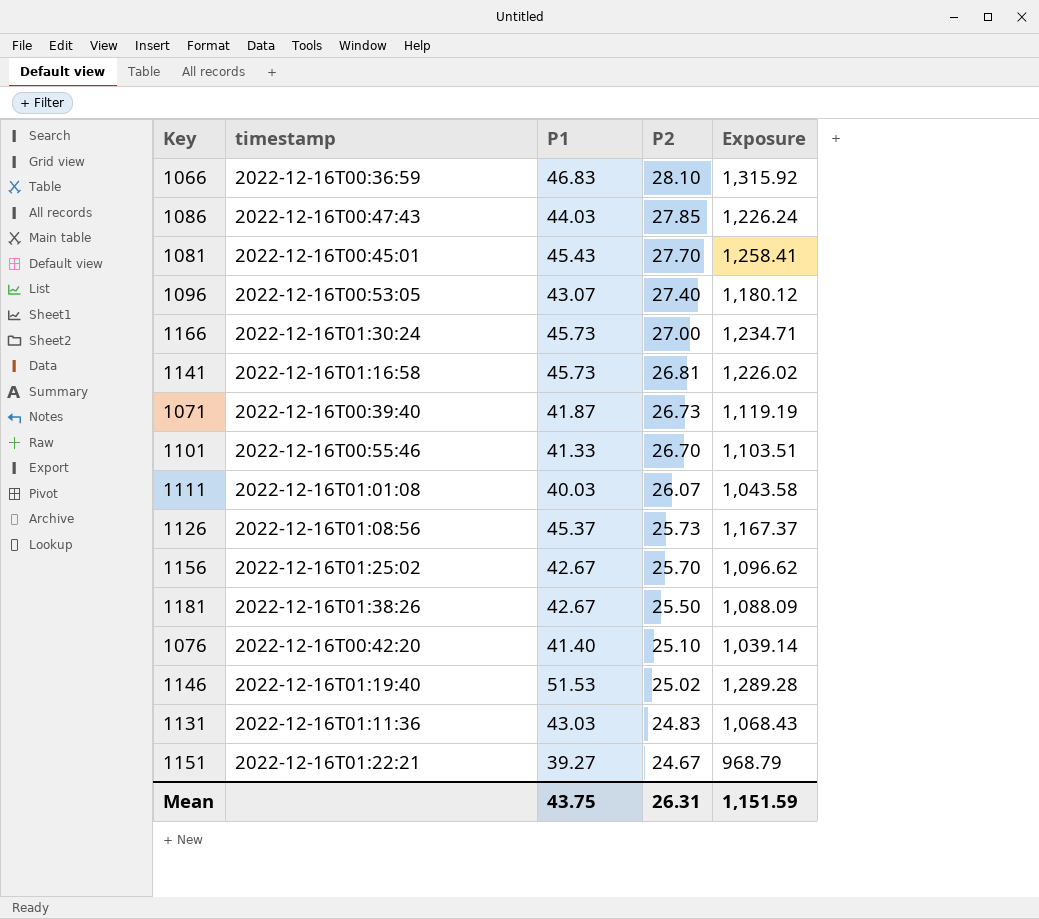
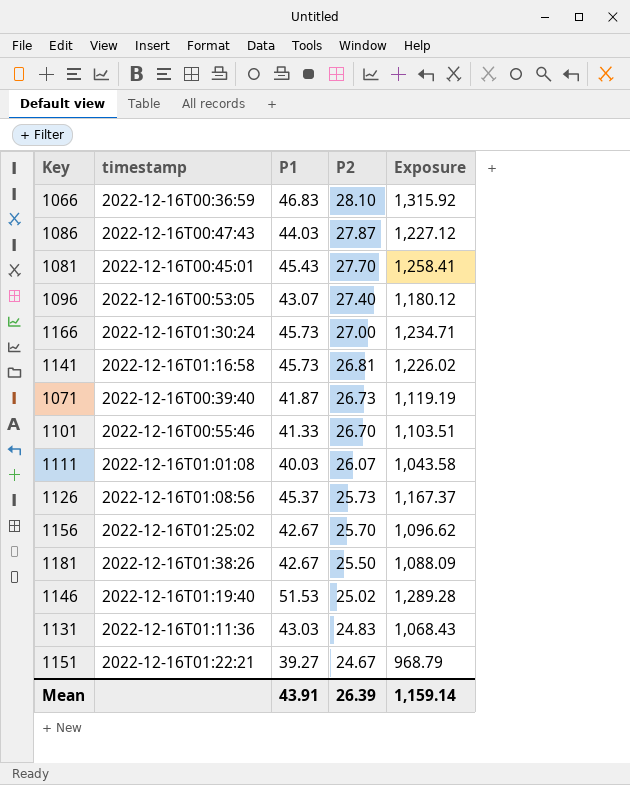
row 1076: 2022-12-16T00:42:20 | 41.40 | 25.10 | 1,039.14 -> none
1086 | P2: 27.85 -> 27.87
1086 | Exposure: 1,226.24 -> 1,227.12
Mean | P1: 43.75 -> 43.91
Mean | P2: 26.31 -> 26.39
Mean | Exposure: 1,151.59 -> 1,159.14

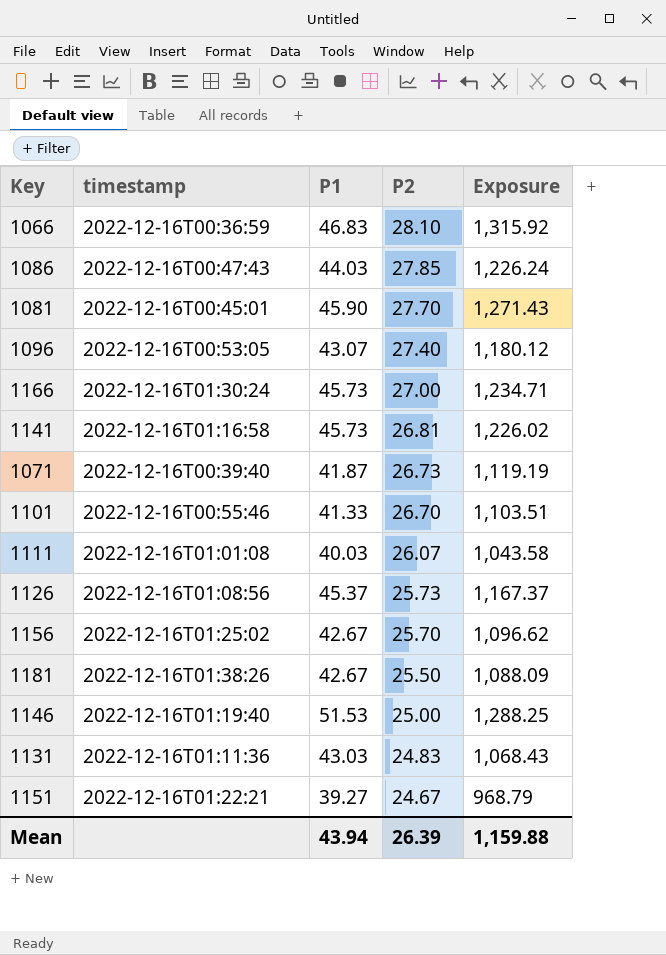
1086 | P2: 27.87 -> 27.85
1086 | Exposure: 1,227.12 -> 1,226.24
1081 | P1: 45.43 -> 45.90
1081 | Exposure: 1,258.41 -> 1,271.43
1146 | P2: 25.02 -> 25.00
1146 | Exposure: 1,289.28 -> 1,288.25
Mean | P1: 43.91 -> 43.94
Mean | Exposure: 1,159.14 -> 1,159.88

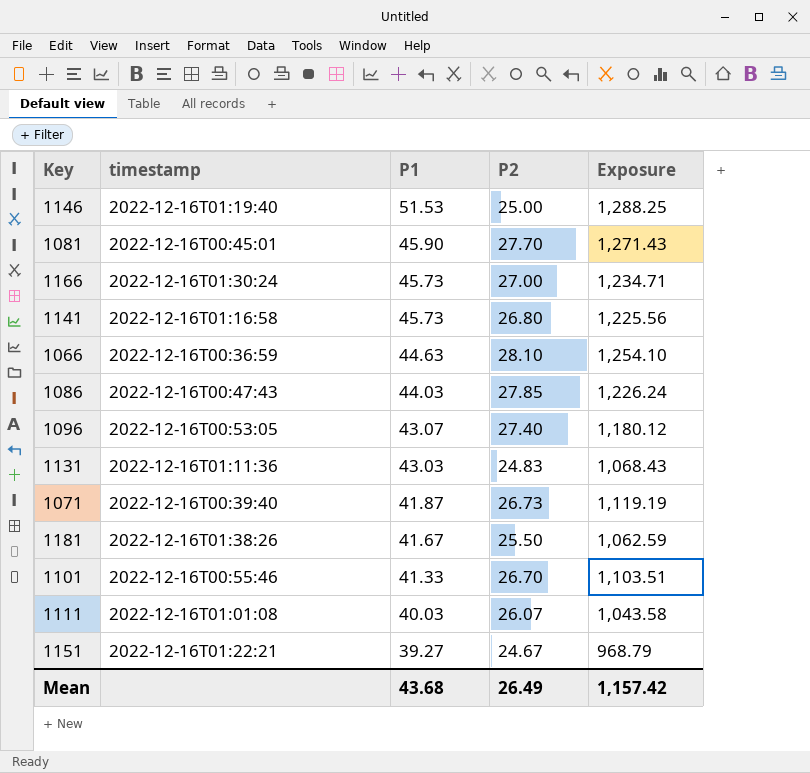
row order: P2 descending -> P1 descending
row 1126: 2022-12-16T01:08:56 | 45.37 | 25.73 | 1,167.37 -> none
row 1156: 2022-12-16T01:25:02 | 42.67 | 25.70 | 1,096.62 -> none
1141 | P2: 26.81 -> 26.80
1141 | Exposure: 1,226.02 -> 1,225.56
1066 | P1: 46.83 -> 44.63
1066 | Exposure: 1,315.92 -> 1,254.10
1181 | P1: 42.67 -> 41.67
1181 | Exposure: 1,088.09 -> 1,062.59
Mean | P1: 43.94 -> 43.68
Mean | P2: 26.39 -> 26.49
Mean | Exposure: 1,159.88 -> 1,157.42

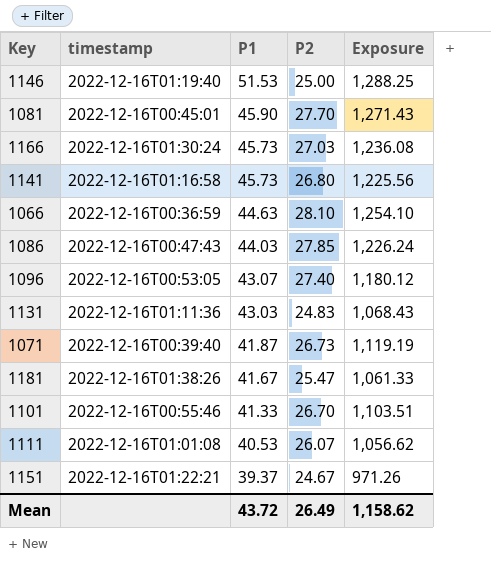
1166 | P2: 27.00 -> 27.03
1166 | Exposure: 1,234.71 -> 1,236.08
1181 | P2: 25.50 -> 25.47
1181 | Exposure: 1,062.59 -> 1,061.33
1111 | P1: 40.03 -> 40.53
1111 | Exposure: 1,043.58 -> 1,056.62
1151 | P1: 39.27 -> 39.37
1151 | Exposure: 968.79 -> 971.26
Mean | P1: 43.68 -> 43.72
Mean | Exposure: 1,157.42 -> 1,158.62

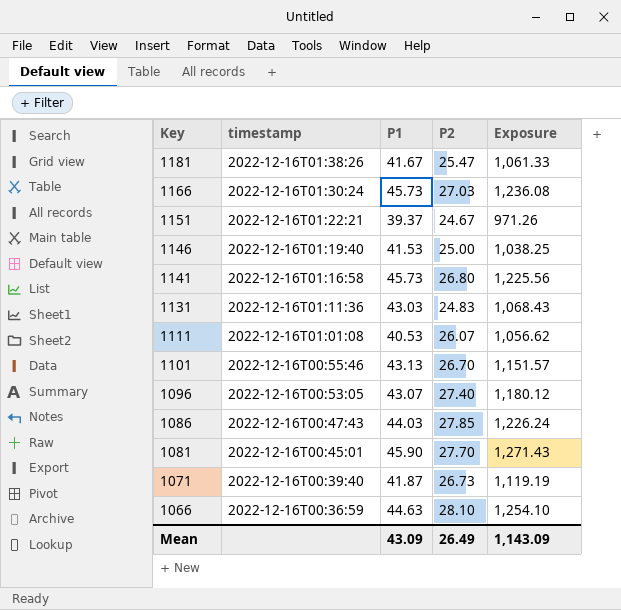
row order: P1 descending -> Key descending
1146 | P1: 51.53 -> 41.53
1146 | Exposure: 1,288.25 -> 1,038.25
1101 | P1: 41.33 -> 43.13
1101 | Exposure: 1,103.51 -> 1,151.57
Mean | P1: 43.72 -> 43.09
Mean | Exposure: 1,158.62 -> 1,143.09

